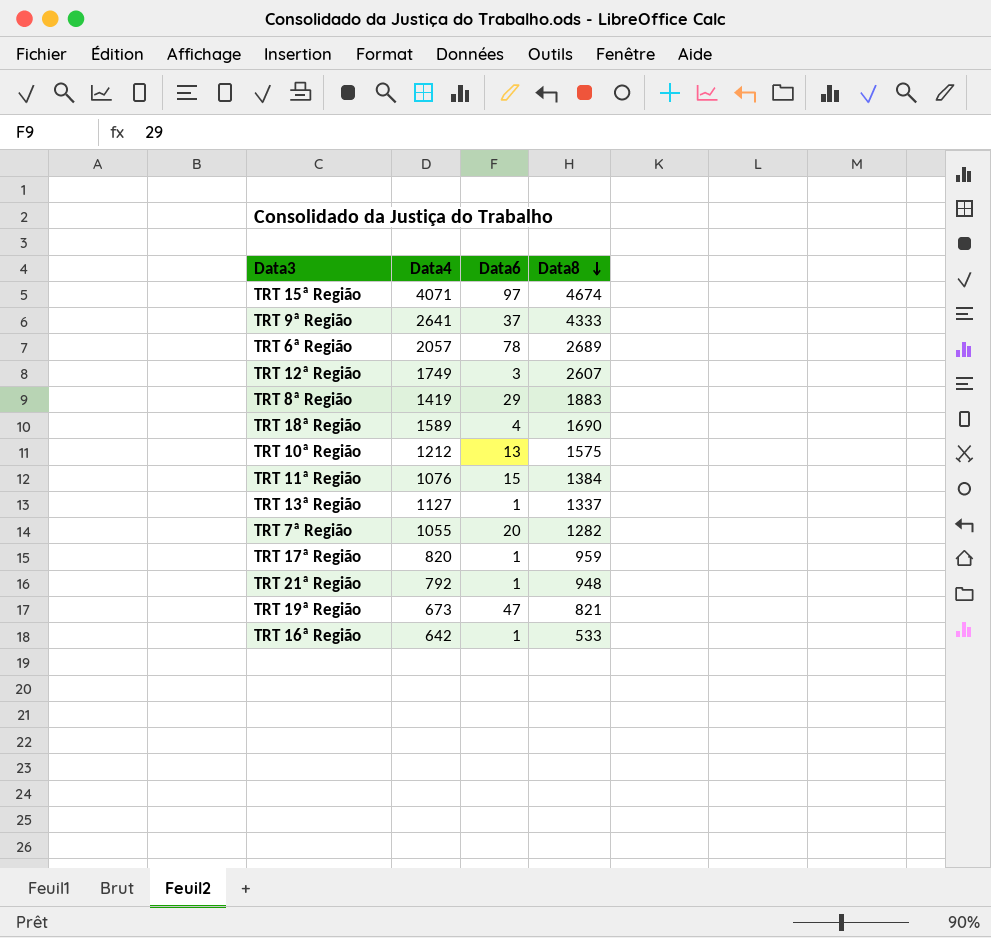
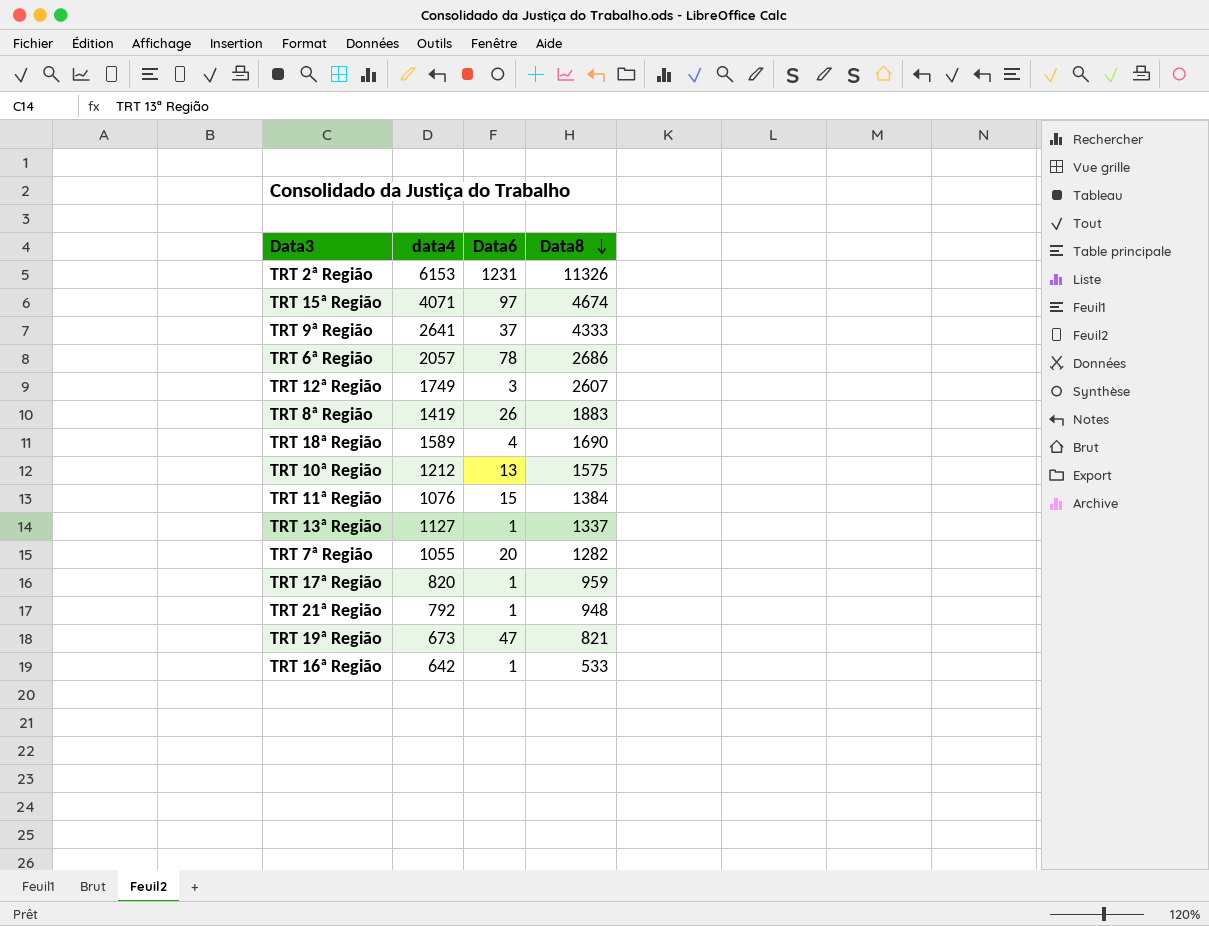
column name: Data4 -> data4
row TRT 2ª Região: none -> 6153 | 1231 | 11326
TRT 6ª Região | Data8: 2689 -> 2686
TRT 8ª Região | Data6: 29 -> 26

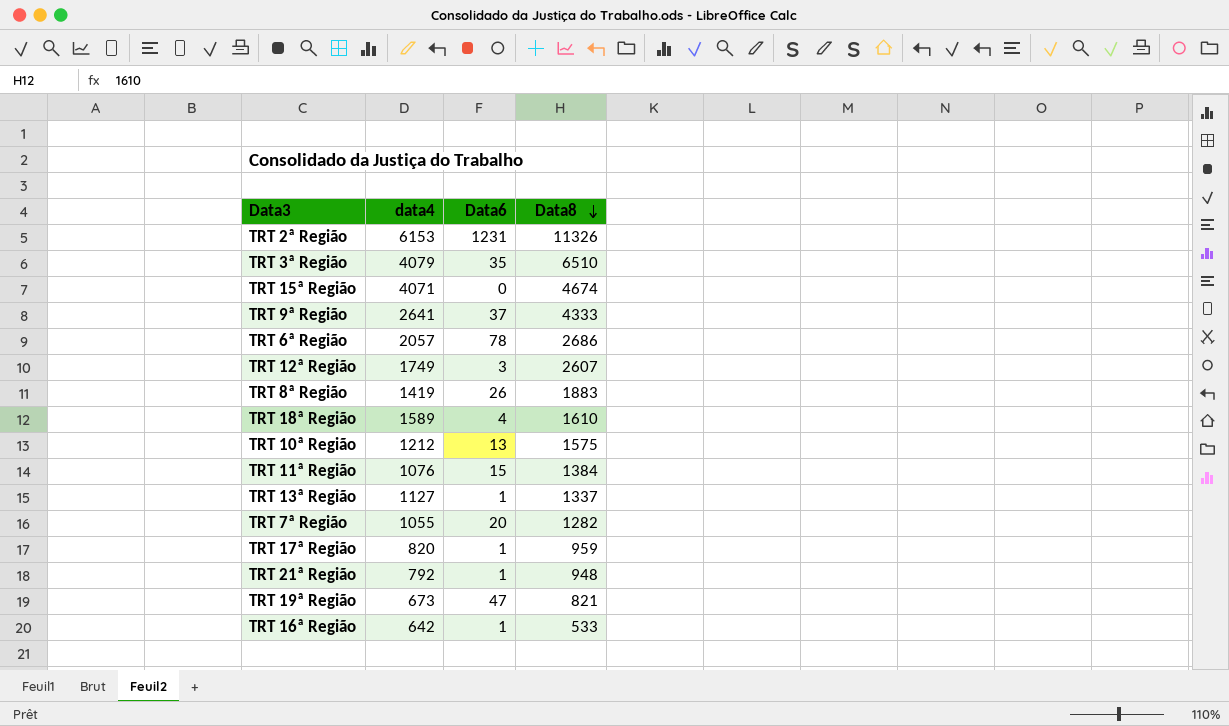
row TRT 3ª Região: none -> 4079 | 35 | 6510
TRT 15ª Região | Data6: 97 -> 0
TRT 18ª Região | Data8: 1690 -> 1610

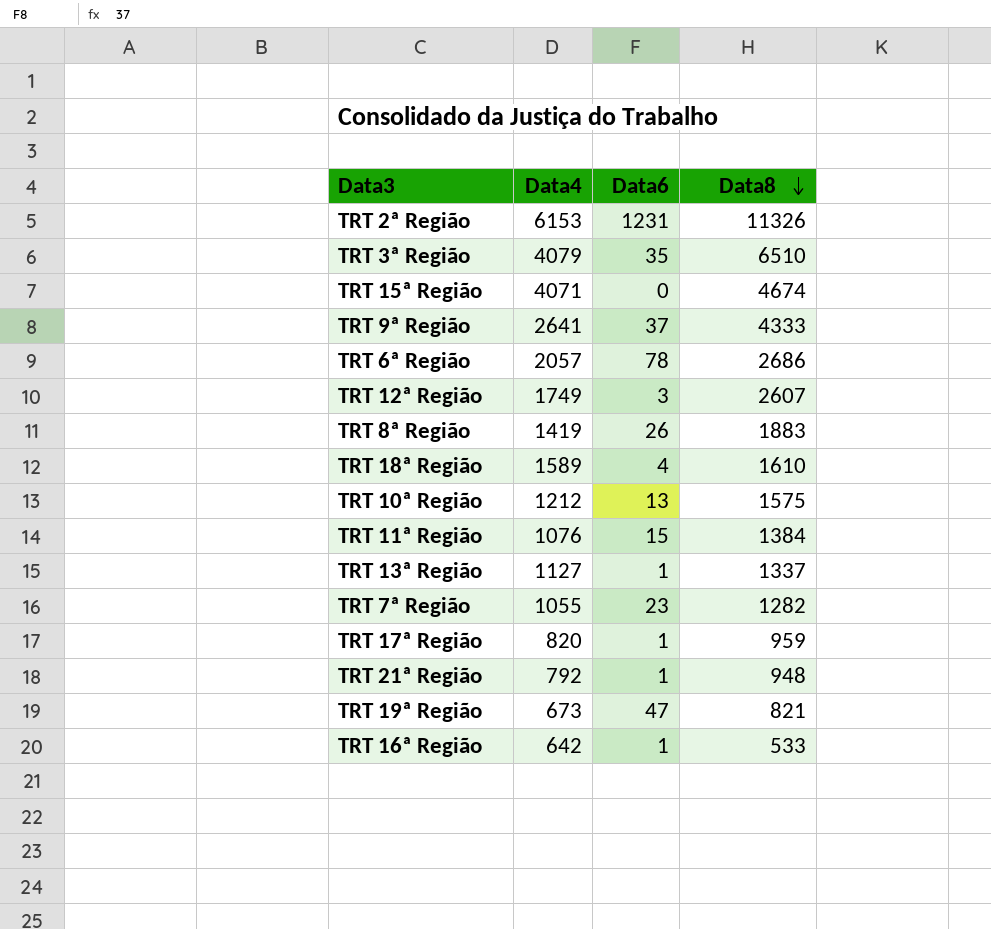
column name: data4 -> Data4
TRT 7ª Região | Data6: 20 -> 23

